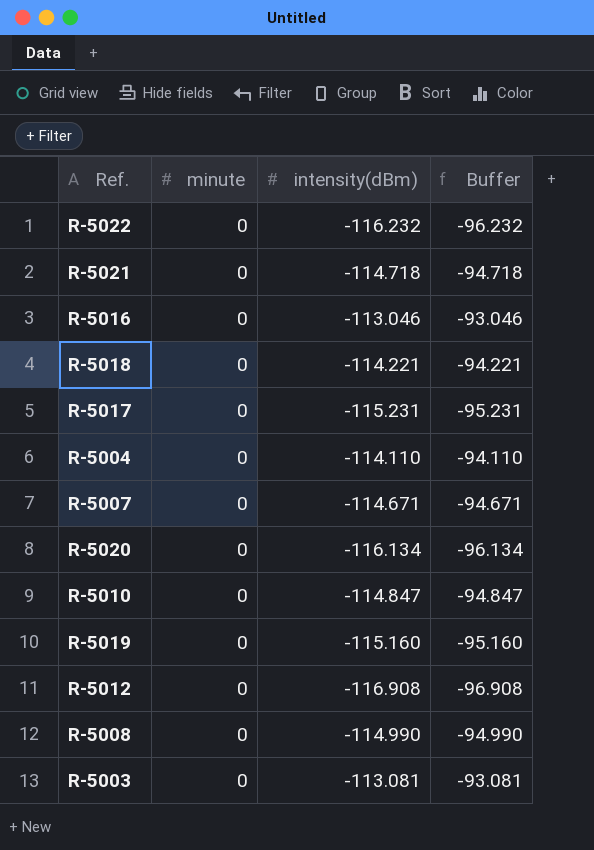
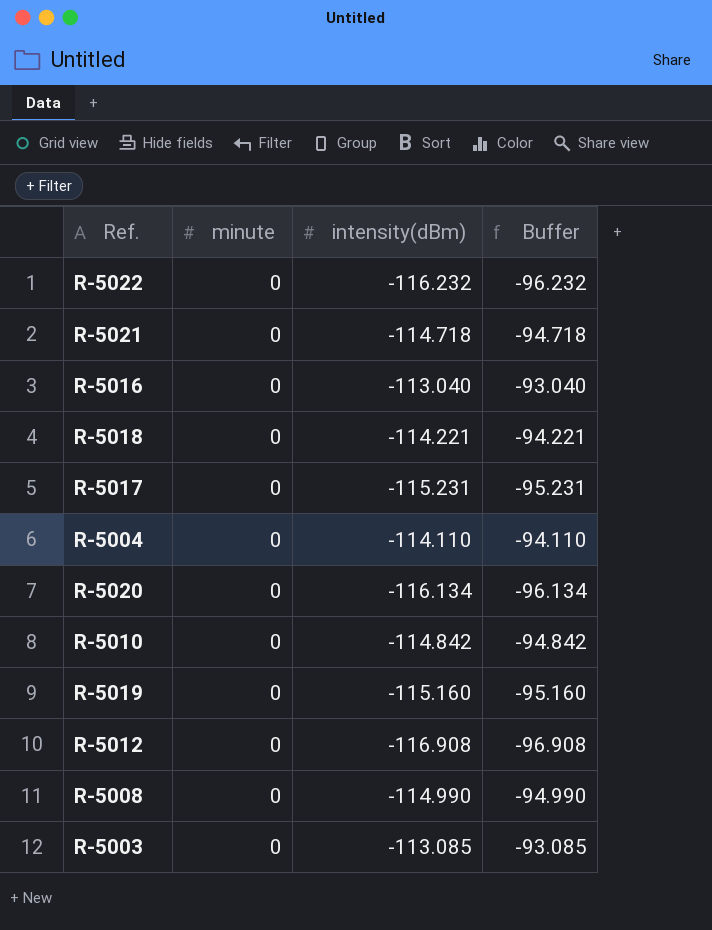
row R-5007: 0 | -114.671 | -94.671 -> none
R-5016 | intensity(dBm): -113.046 -> -113.040
R-5016 | Buffer: -93.046 -> -93.040
R-5010 | intensity(dBm): -114.847 -> -114.842
R-5010 | Buffer: -94.847 -> -94.842
R-5003 | intensity(dBm): -113.081 -> -113.085
R-5003 | Buffer: -93.081 -> -93.085

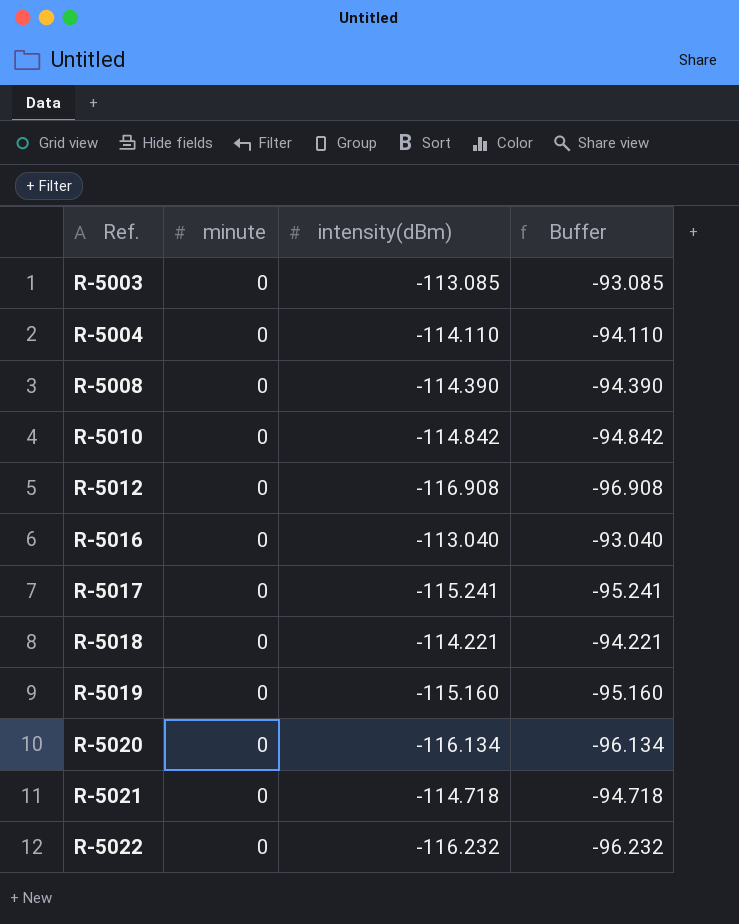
row order: none -> Ref. ascending
R-5008 | intensity(dBm): -114.990 -> -114.390
R-5008 | Buffer: -94.990 -> -94.390
R-5017 | intensity(dBm): -115.231 -> -115.241
R-5017 | Buffer: -95.231 -> -95.241

